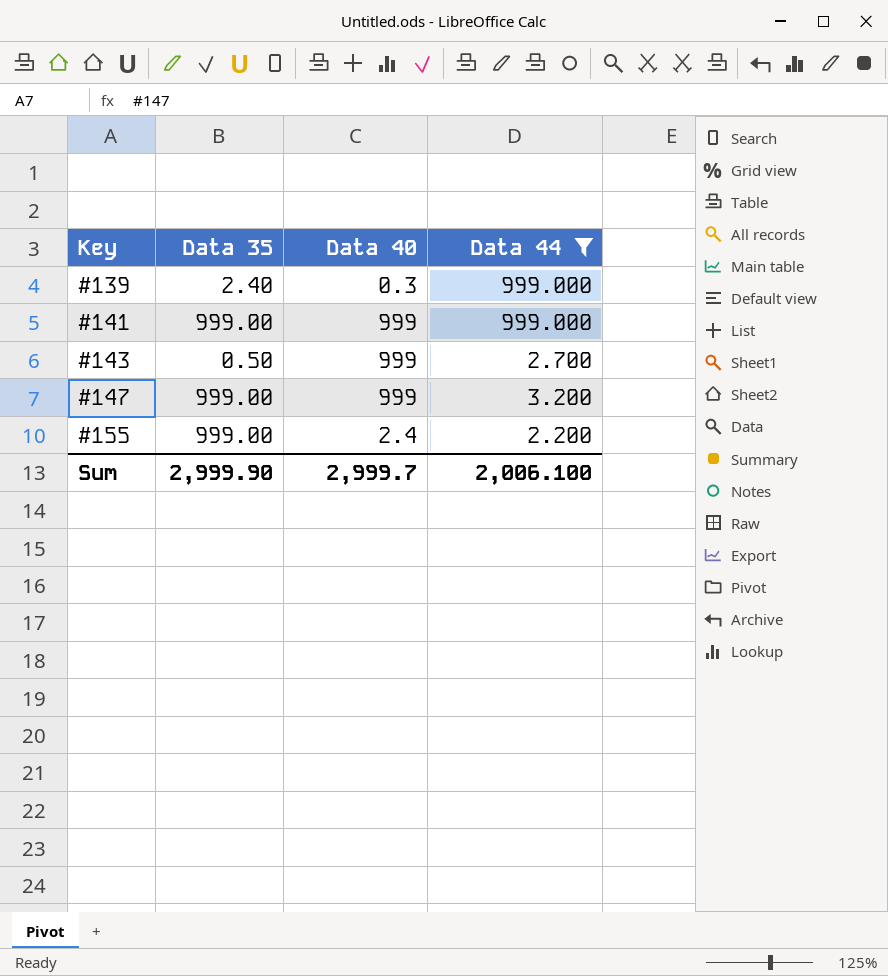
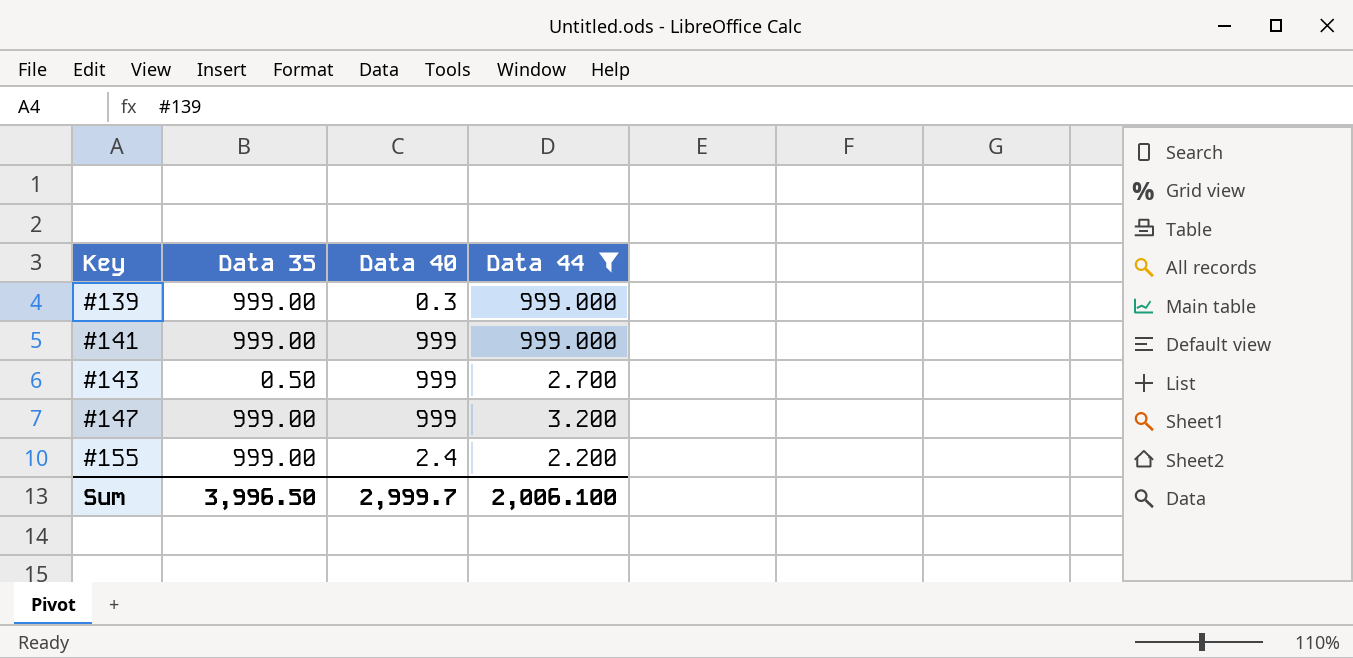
#139 | Data 35: 2.40 -> 999.00
Sum | Data 35: 2,999.90 -> 3,996.50

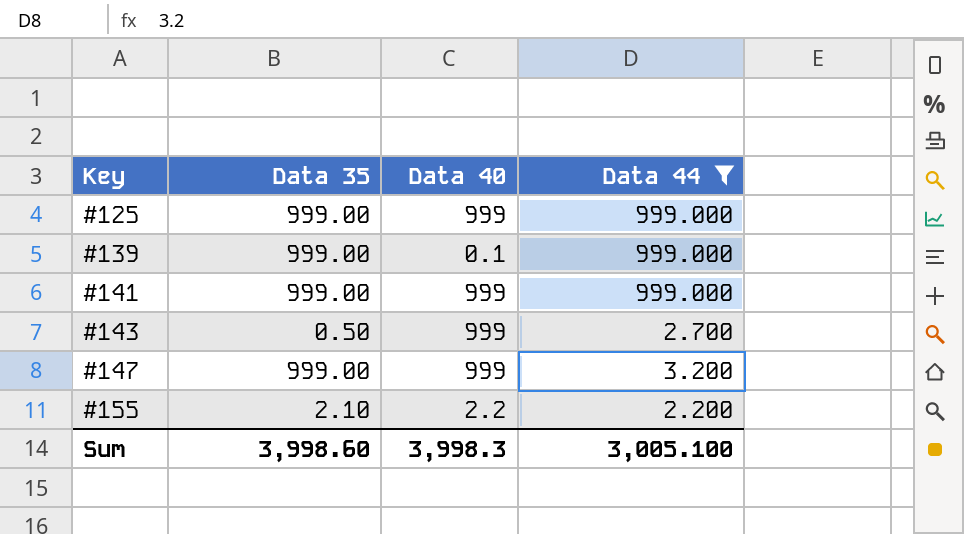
row #125: none -> 999.00 | 999 | 999.000
#139 | Data 40: 0.3 -> 0.1
#155 | Data 35: 999.00 -> 2.10
#155 | Data 40: 2.4 -> 2.2
Sum | Data 35: 3,996.50 -> 3,998.60
Sum | Data 40: 2,999.7 -> 3,998.3
Sum | Data 44: 2,006.100 -> 3,005.100

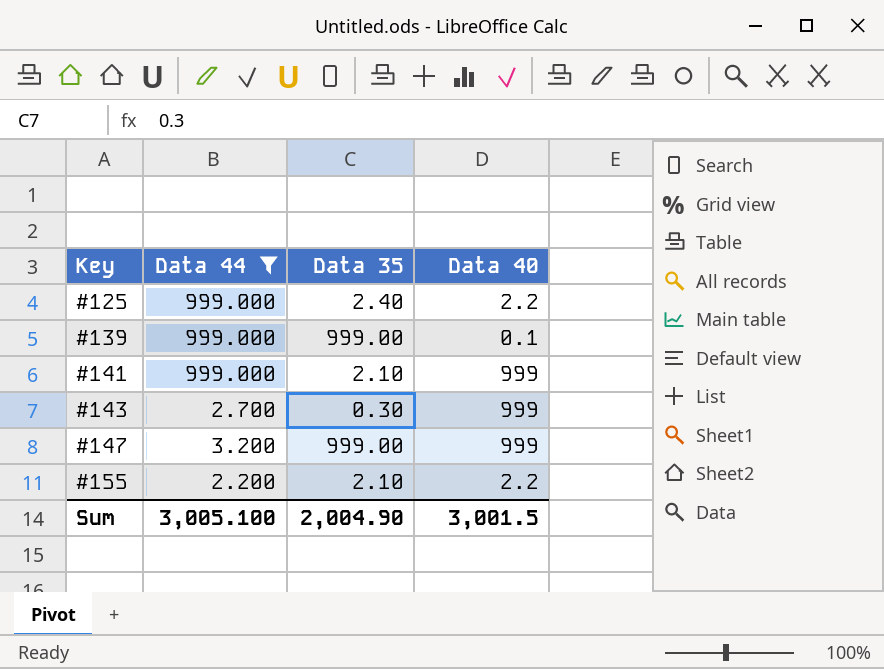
column Data 44 | position: 4 -> 2
#125 | Data 35: 999.00 -> 2.40
#125 | Data 40: 999 -> 2.2
#141 | Data 35: 999.00 -> 2.10
#143 | Data 35: 0.50 -> 0.30
Sum | Data 35: 3,998.60 -> 2,004.90
Sum | Data 40: 3,998.3 -> 3,001.5

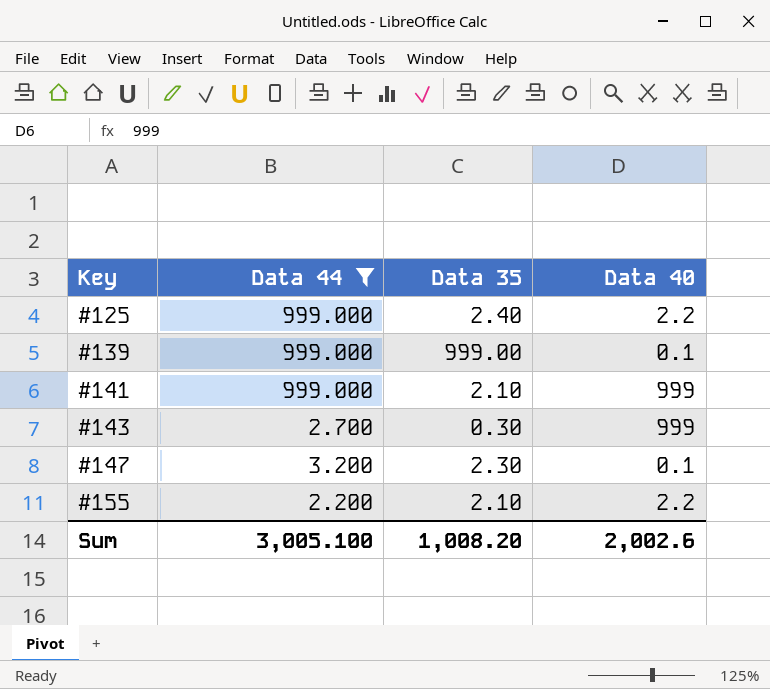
#147 | Data 35: 999.00 -> 2.30
#147 | Data 40: 999 -> 0.1
Sum | Data 35: 2,004.90 -> 1,008.20
Sum | Data 40: 3,001.5 -> 2,002.6

